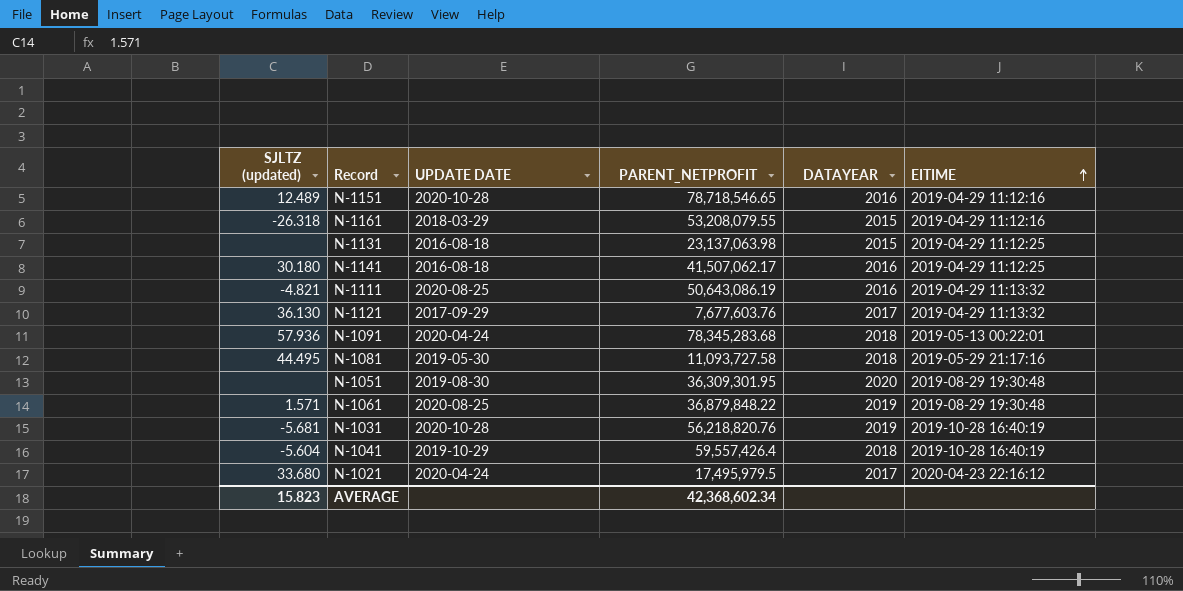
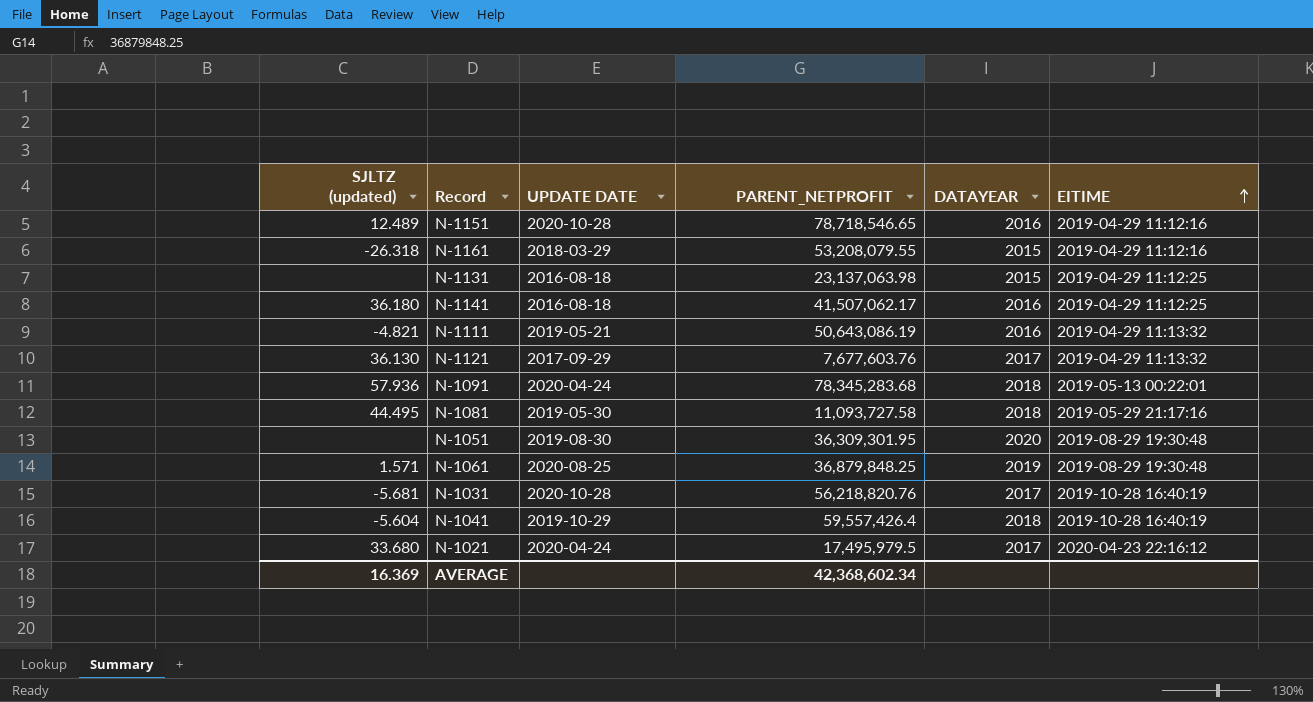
N-1141 | SJLTZ (updated): 30.180 -> 36.180
N-1111 | UPDATE DATE: 2020-08-25 -> 2019-05-21
N-1061 | PARENT_NETPROFIT: 36,879,848.22 -> 36,879,848.25
N-1031 | DATAYEAR: 2019 -> 2017
AVERAGE | SJLTZ (updated): 15.823 -> 16.369

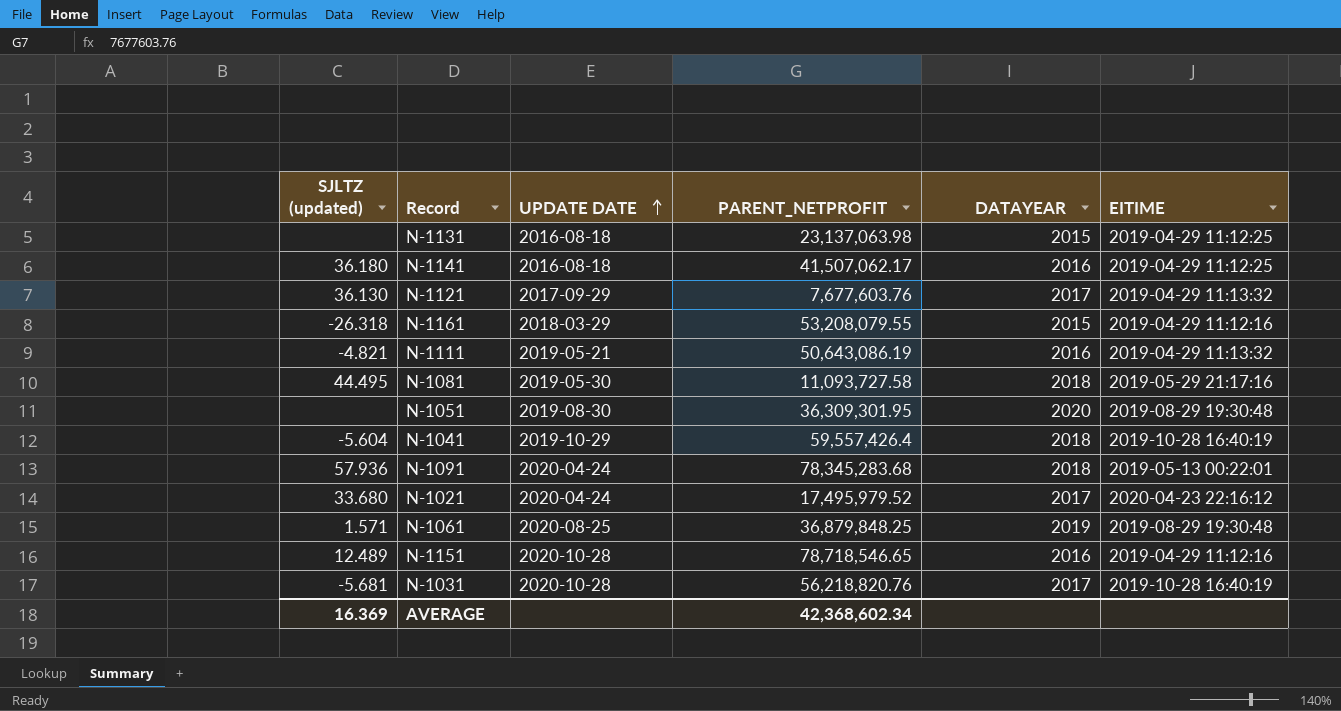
row order: EITIME ascending -> UPDATE DATE ascending
N-1021 | PARENT_NETPROFIT: 17,495,979.5 -> 17,495,979.52

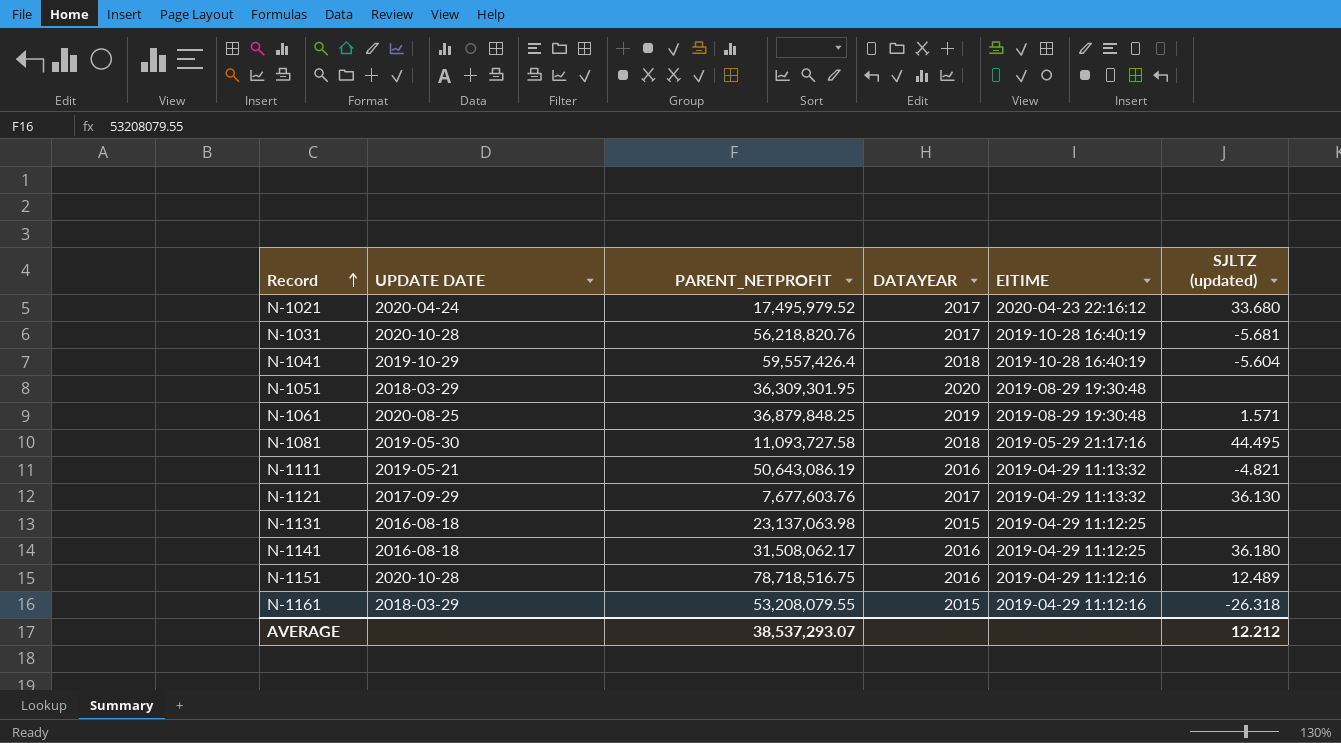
row order: UPDATE DATE ascending -> Record ascending
column SJLTZ (updated) | position: 1 -> 6
row N-1091: 57.936 | 2020-04-24 | 78,345,283.68 | 2018 | 2019-05-13 00:22:01 -> none
N-1051 | UPDATE DATE: 2019-08-30 -> 2018-03-29
N-1141 | PARENT_NETPROFIT: 41,507,062.17 -> 31,508,062.17
N-1151 | PARENT_NETPROFIT: 78,718,546.65 -> 78,718,516.75
AVERAGE | PARENT_NETPROFIT: 42,368,602.34 -> 38,537,293.07
AVERAGE | SJLTZ (updated): 16.369 -> 12.212

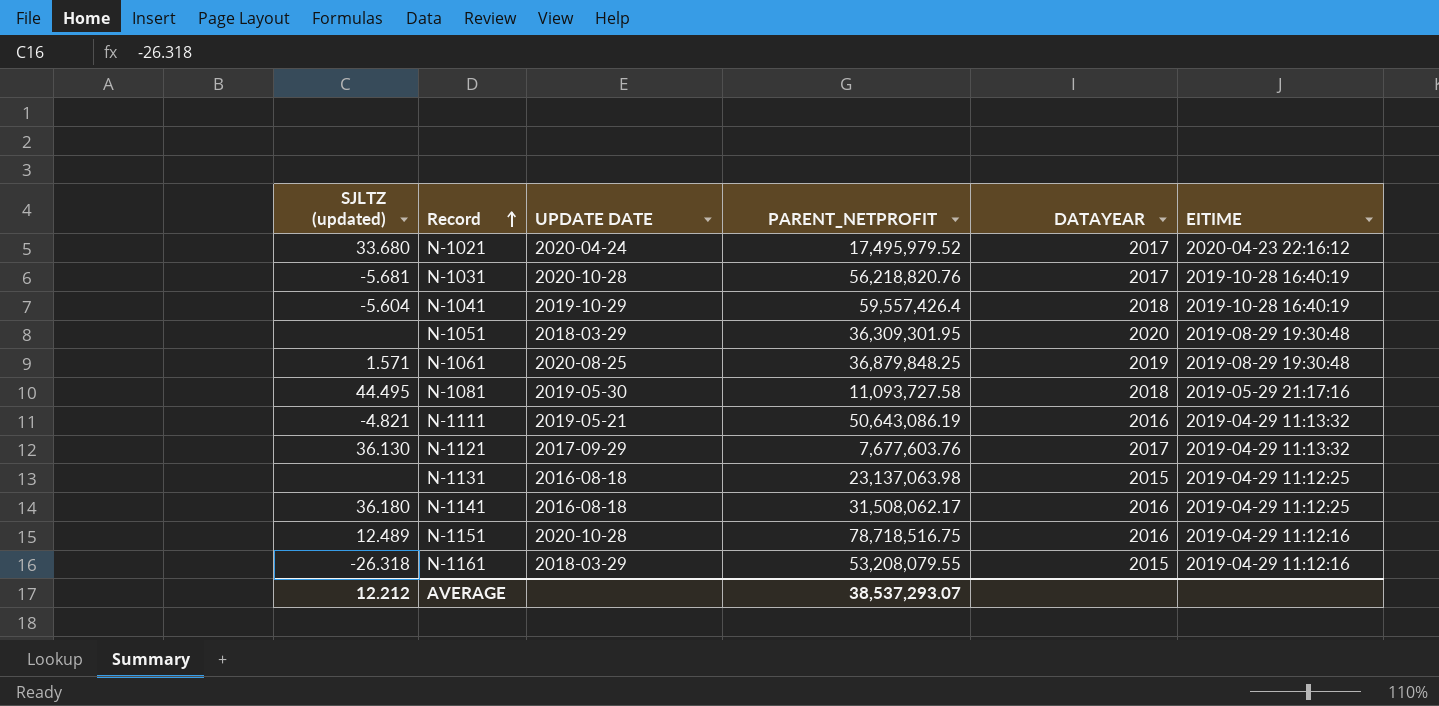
column SJLTZ (updated) | position: 6 -> 1

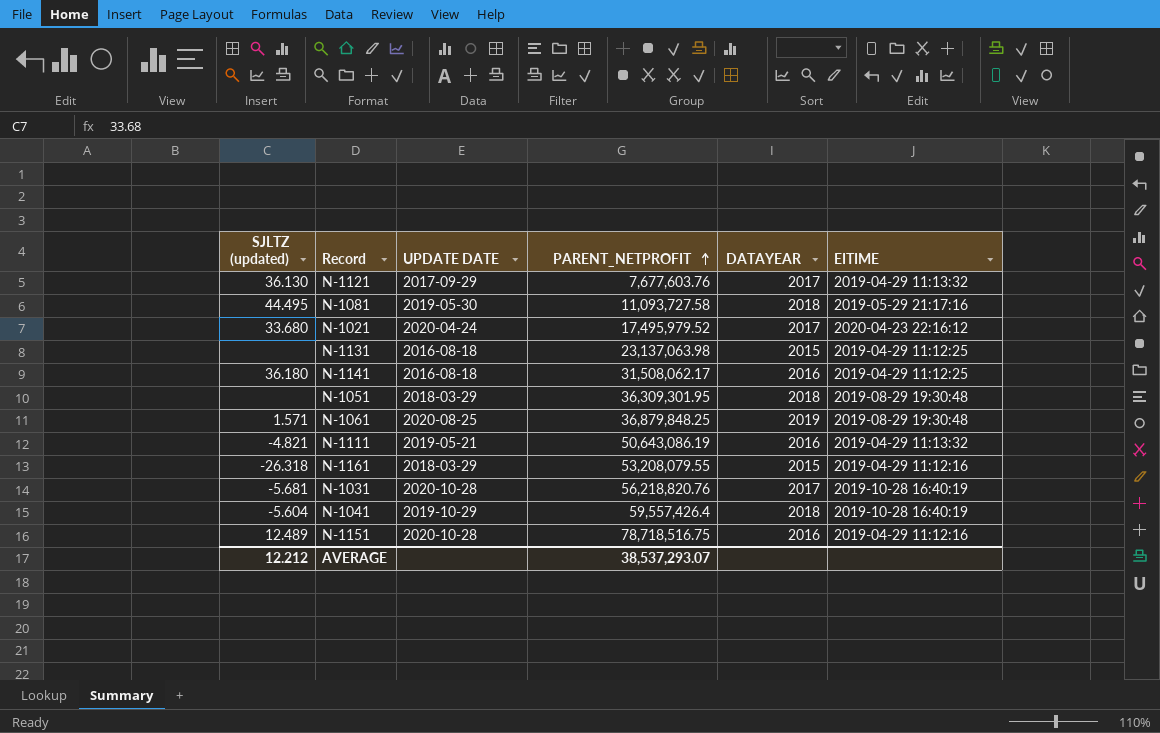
row order: Record ascending -> PARENT_NETPROFIT ascending
N-1051 | DATAYEAR: 2020 -> 2018

